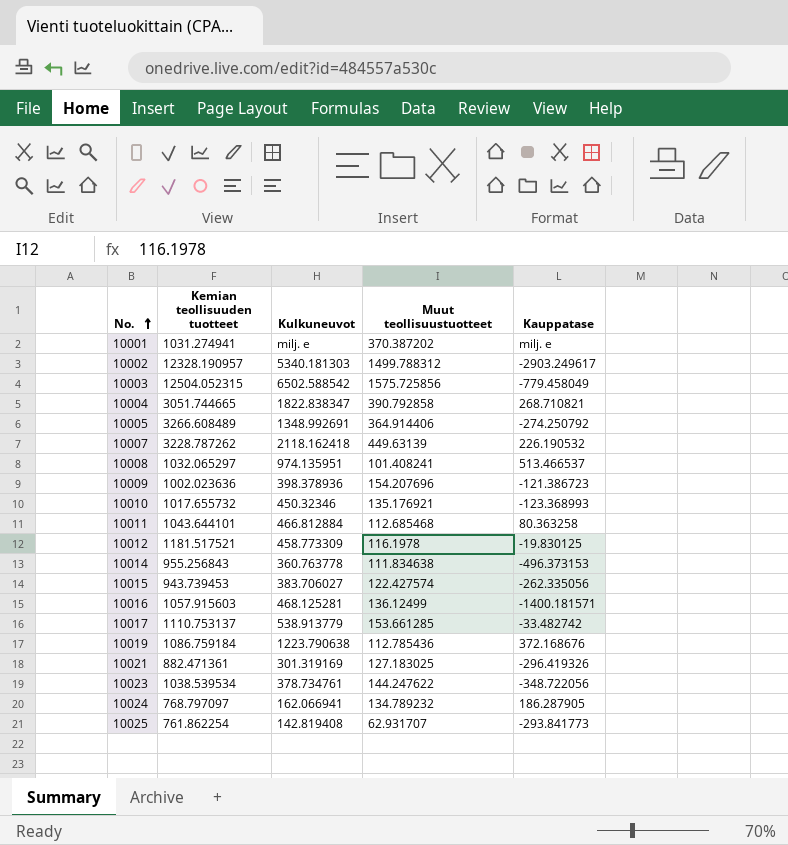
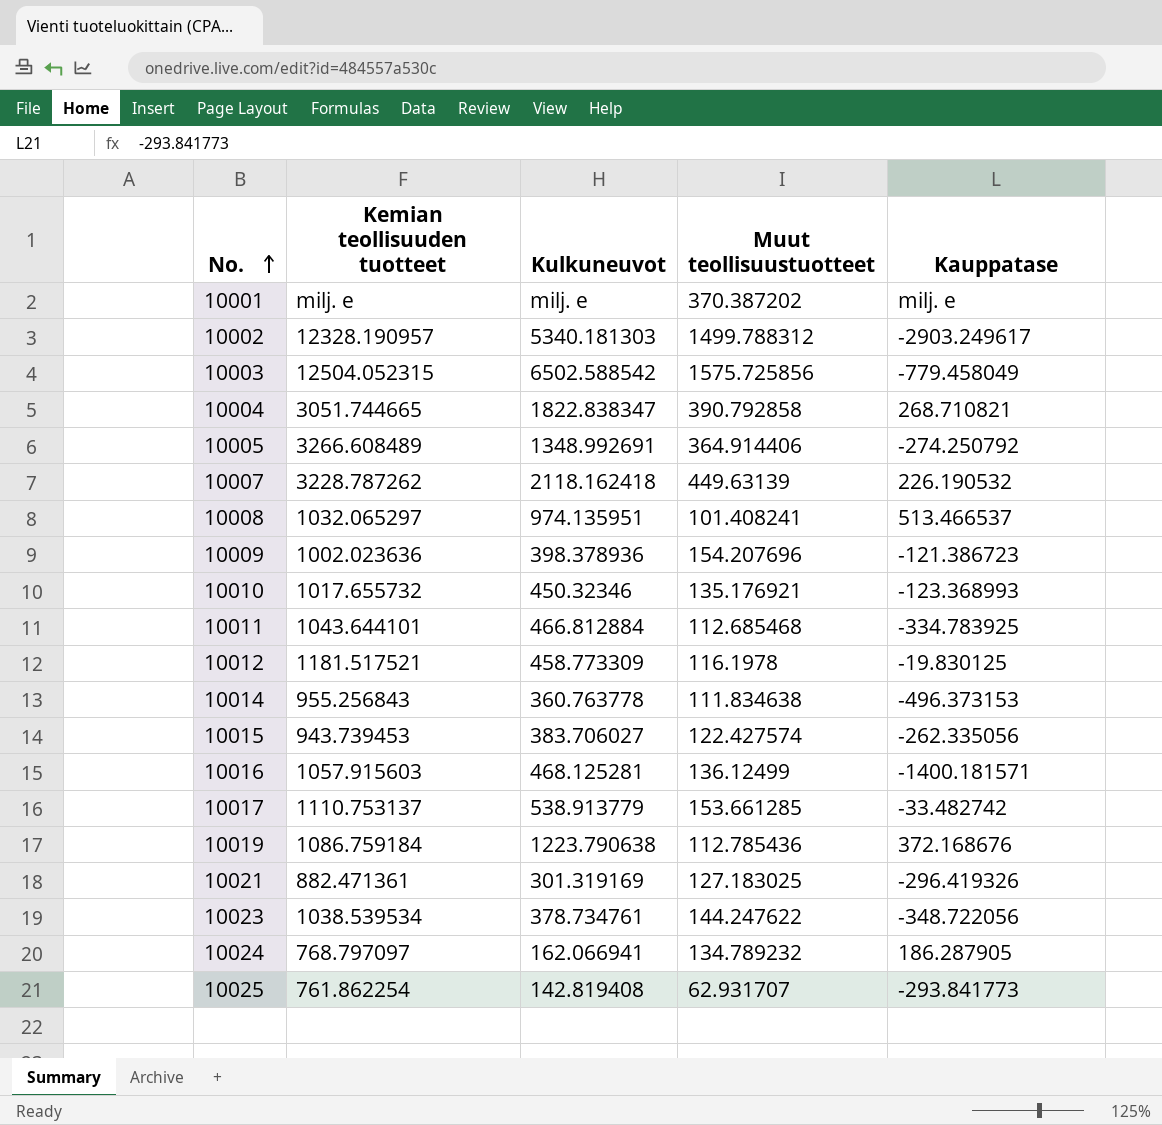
10001 | Kemian teollisuuden tuotteet: 1031.274941 -> milj. e
10011 | Kauppatase: 80.363258 -> -334.783925

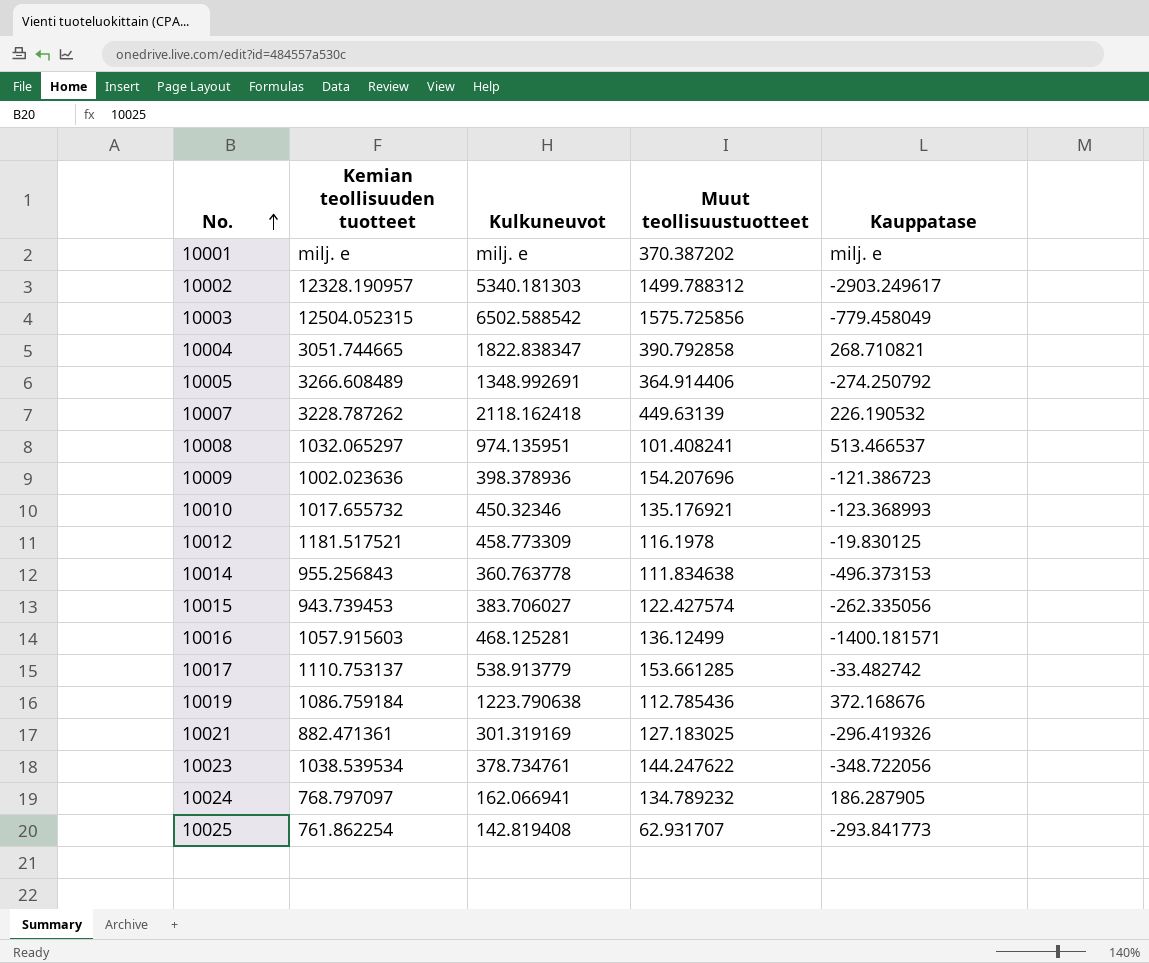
row 10011: 1043.644101 | 466.812884 | 112.685468 | -334.783925 -> none

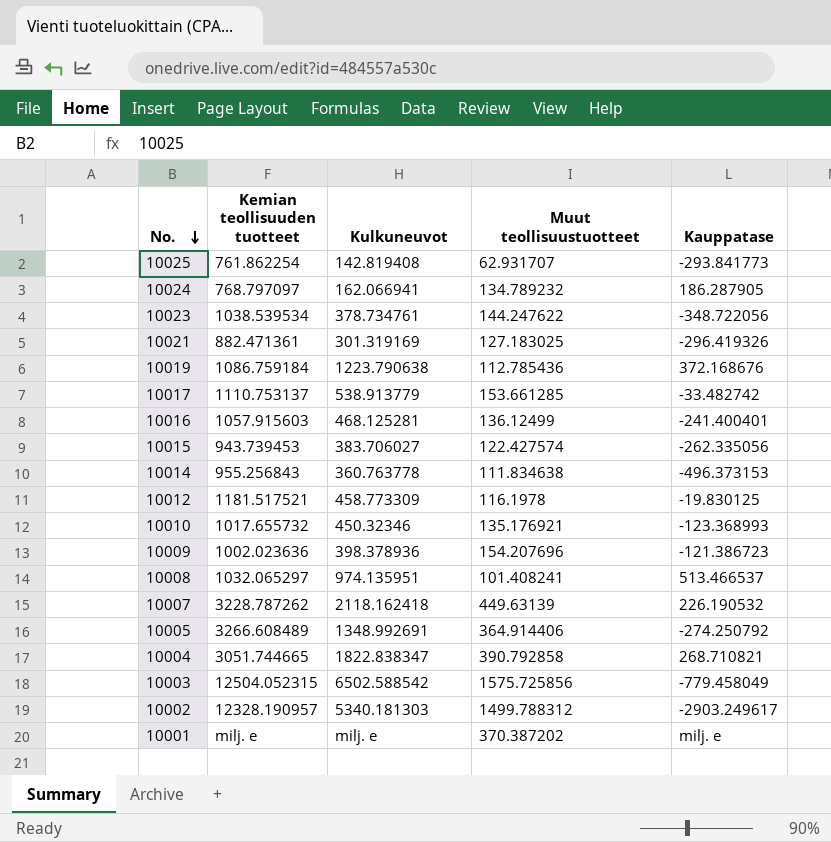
row order: No. ascending -> No. descending
10016 | Kauppatase: -1400.181571 -> -241.400401

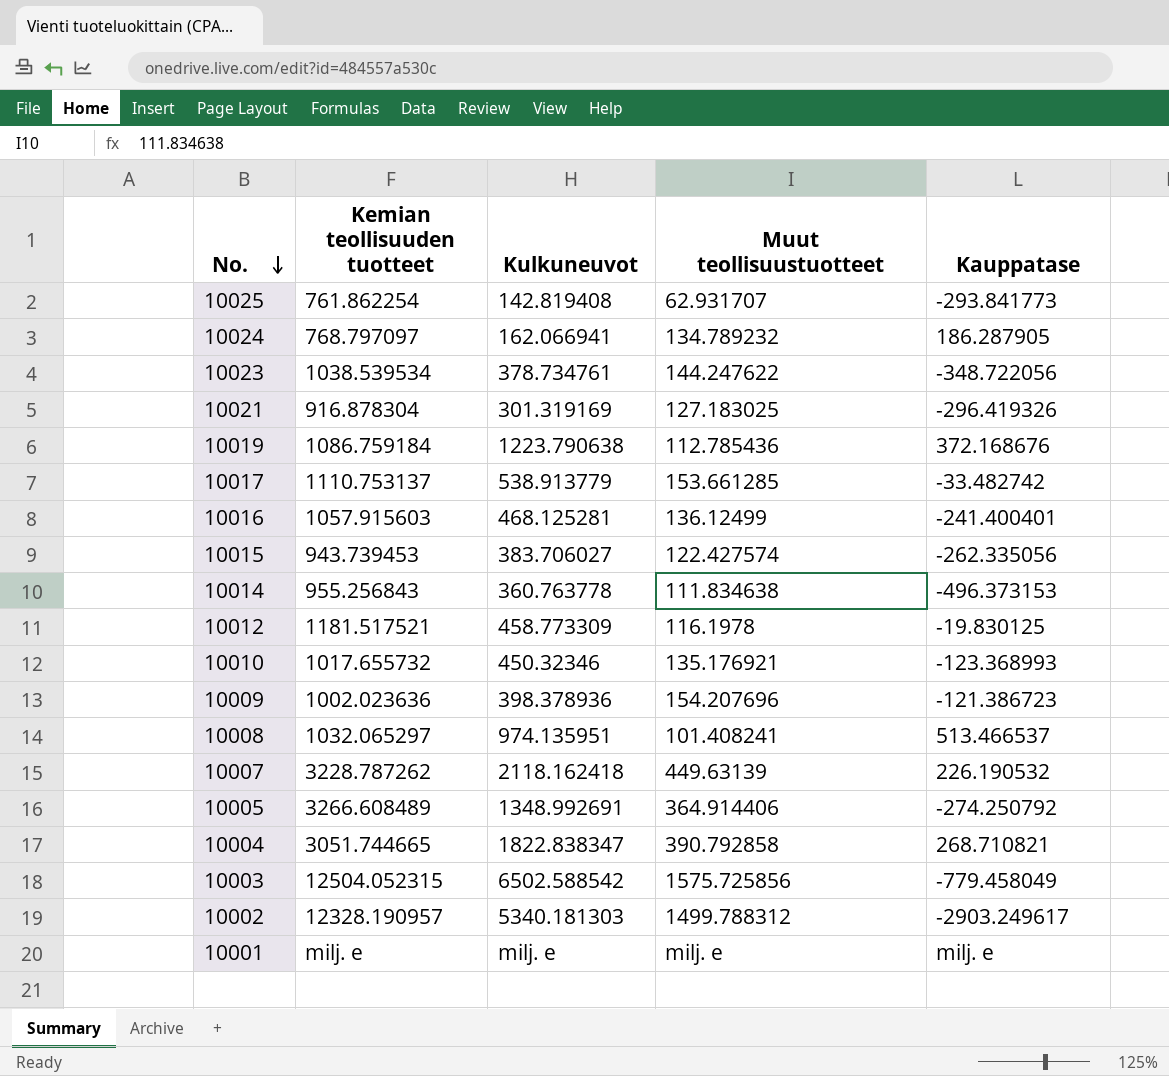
10021 | Kemian teollisuuden tuotteet: 882.471361 -> 916.878304
10001 | Muut teollisuustuotteet: 370.387202 -> milj. e

